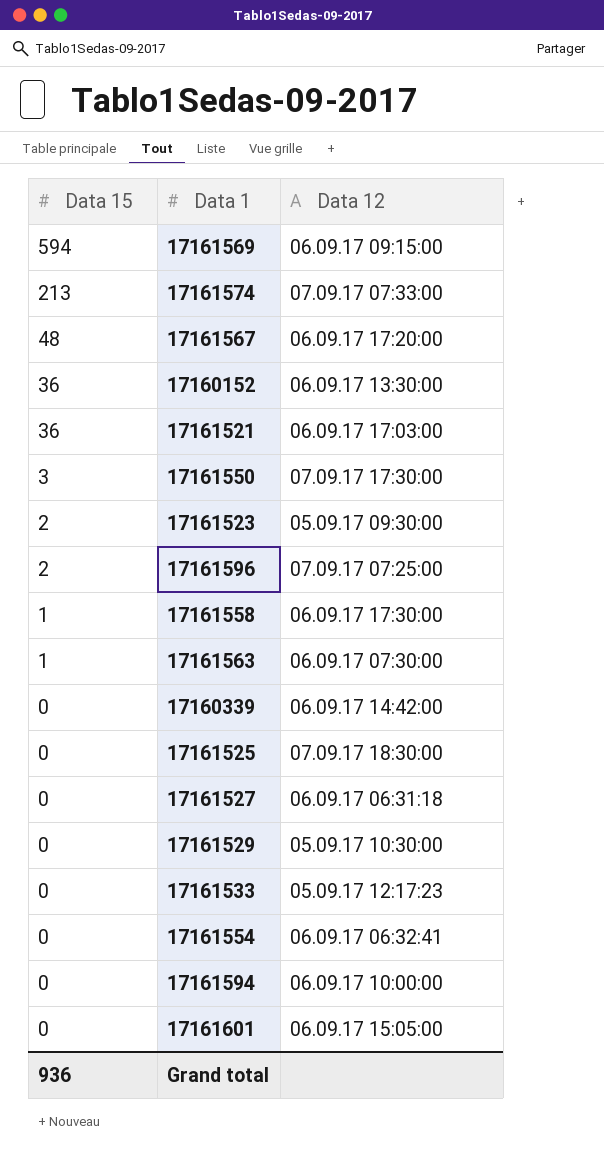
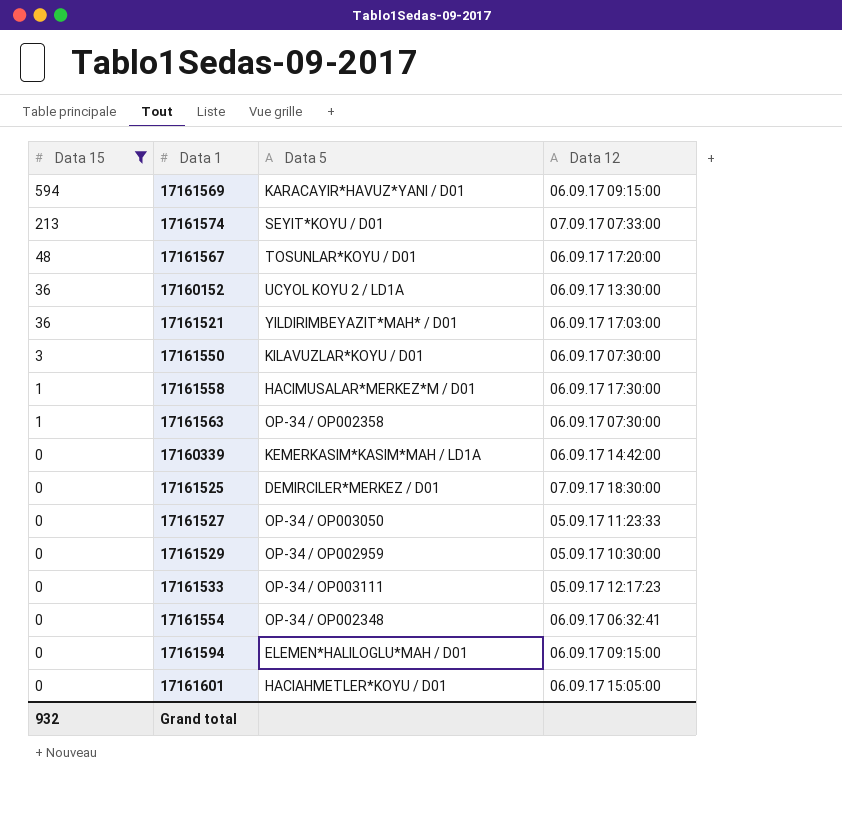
filter: none -> Data 15 != 2
column Data 5 | position: none -> 3
17161550 | Data 12: 07.09.17 17:30:00 -> 06.09.17 07:30:00
17161527 | Data 12: 06.09.17 06:31:18 -> 05.09.17 11:23:33
17161594 | Data 12: 06.09.17 10:00:00 -> 06.09.17 09:15:00
Grand total | Data 15: 936 -> 932

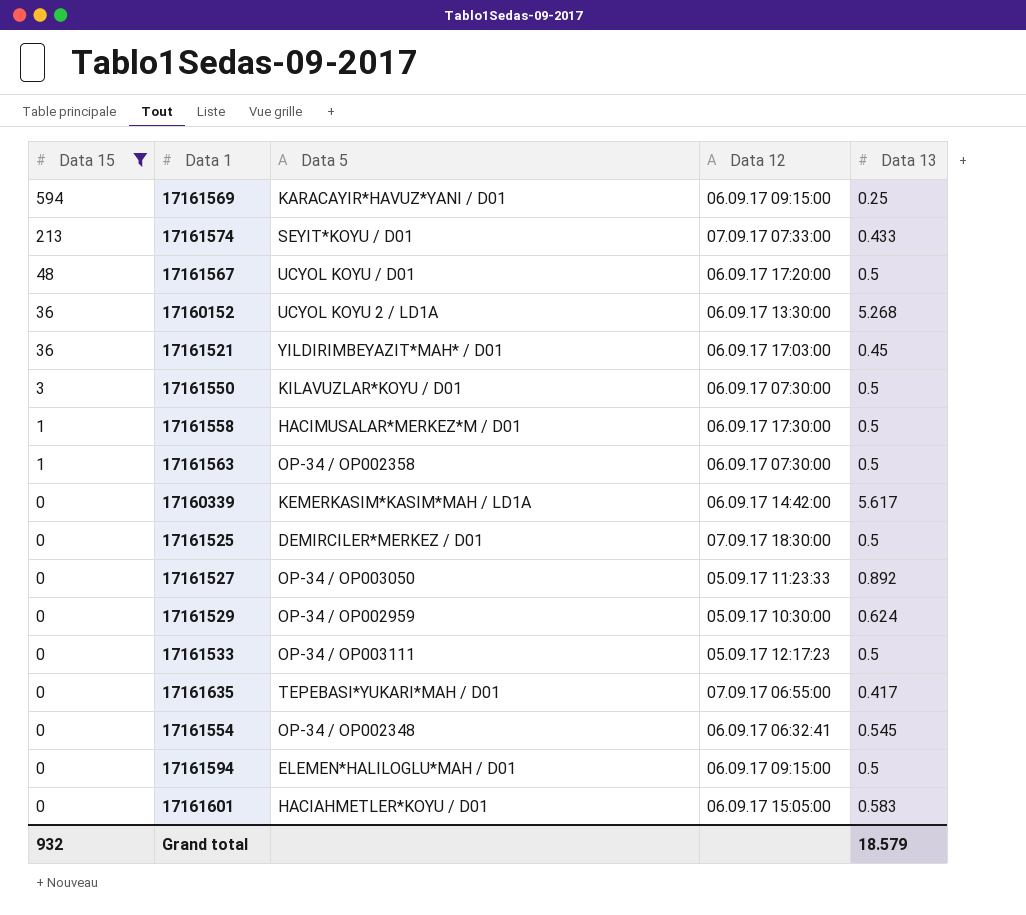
column Data 13 | position: none -> 5
17161567 | Data 5: TOSUNLAR*KOYU / D01 -> UCYOL KOYU / D01
row 17161635: none -> 0 | TEPEBASI*YUKARI*MAH / D01 | 07.09.17 06:55:00 | 0.417

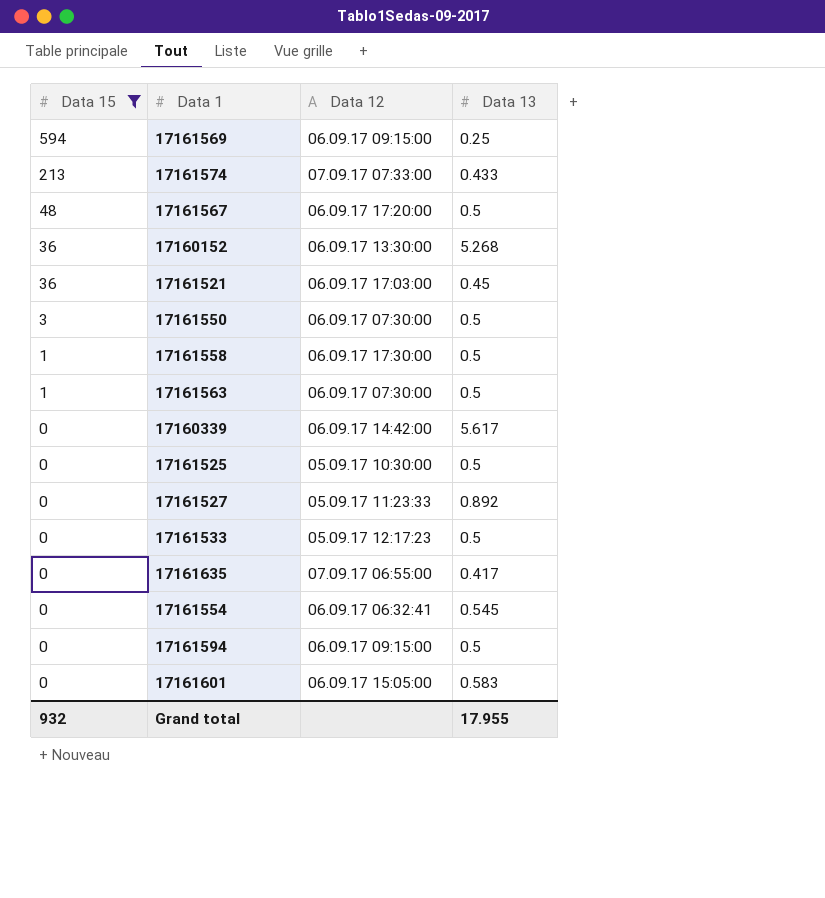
column Data 5 | position: 3 -> none
row 17161529: 0 | OP-34 / OP002959 | 05.09.17 10:30:00 | 0.624 -> none
17161525 | Data 12: 07.09.17 18:30:00 -> 05.09.17 10:30:00
Grand total | Data 13: 18.579 -> 17.955

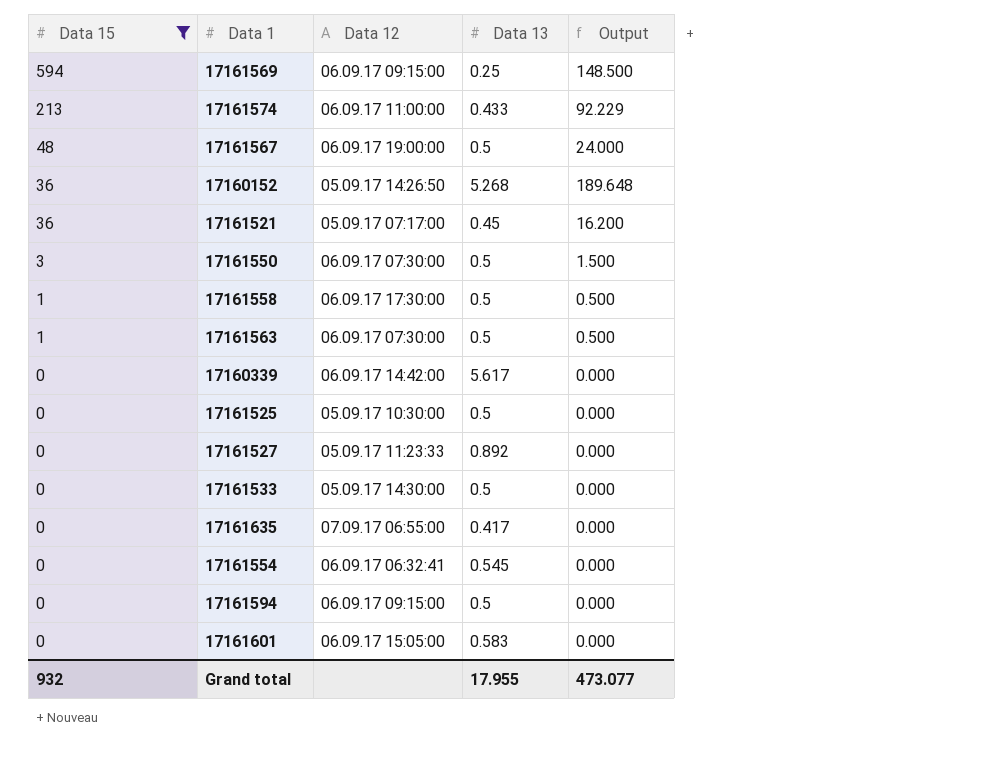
column Output | formula: none -> [Data 15] * [Data 13]
17161574 | Data 12: 07.09.17 07:33:00 -> 06.09.17 11:00:00
17161567 | Data 12: 06.09.17 17:20:00 -> 06.09.17 19:00:00
17160152 | Data 12: 06.09.17 13:30:00 -> 05.09.17 14:26:50
17161521 | Data 12: 06.09.17 17:03:00 -> 05.09.17 07:17:00
17161533 | Data 12: 05.09.17 12:17:23 -> 05.09.17 14:30:00

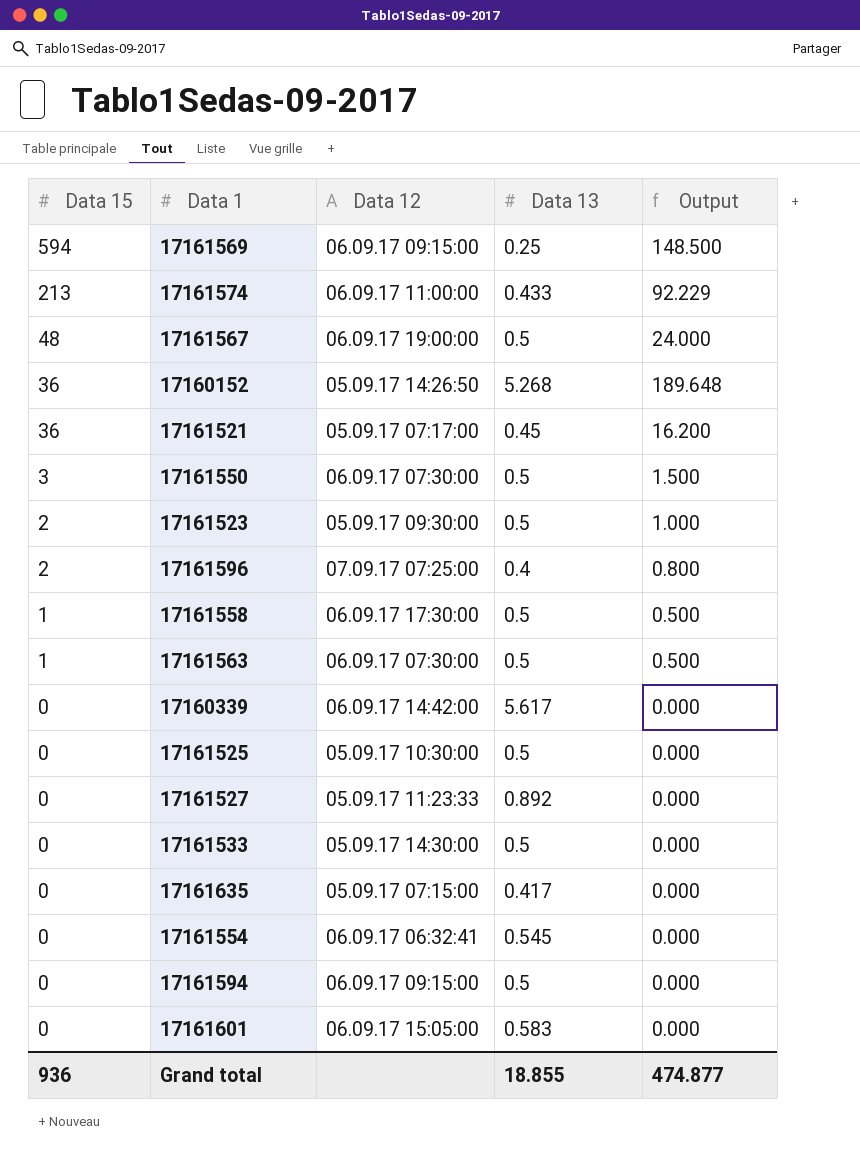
filter: Data 15 != 2 -> none
17161635 | Data 12: 07.09.17 06:55:00 -> 05.09.17 07:15:00
Grand total | Data 15: 932 -> 936
Grand total | Data 13: 17.955 -> 18.855
Grand total | Output: 473.077 -> 474.877

